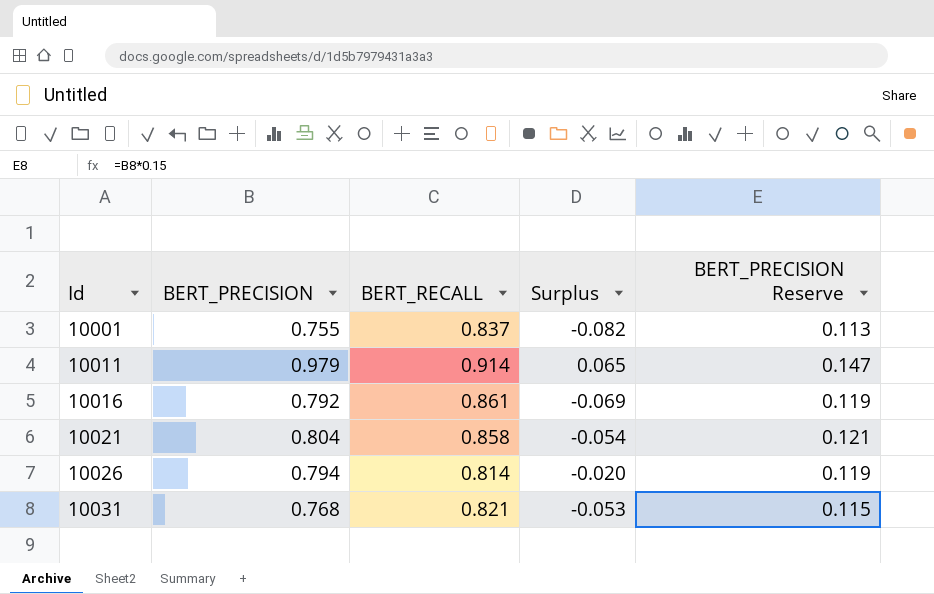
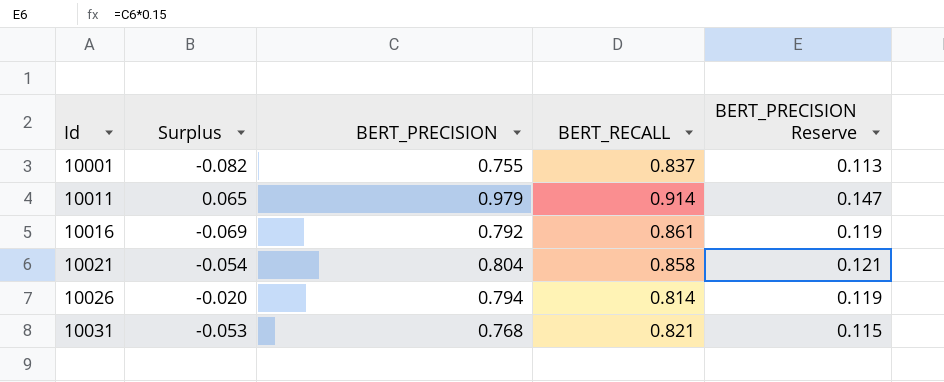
column Surplus | position: 4 -> 2

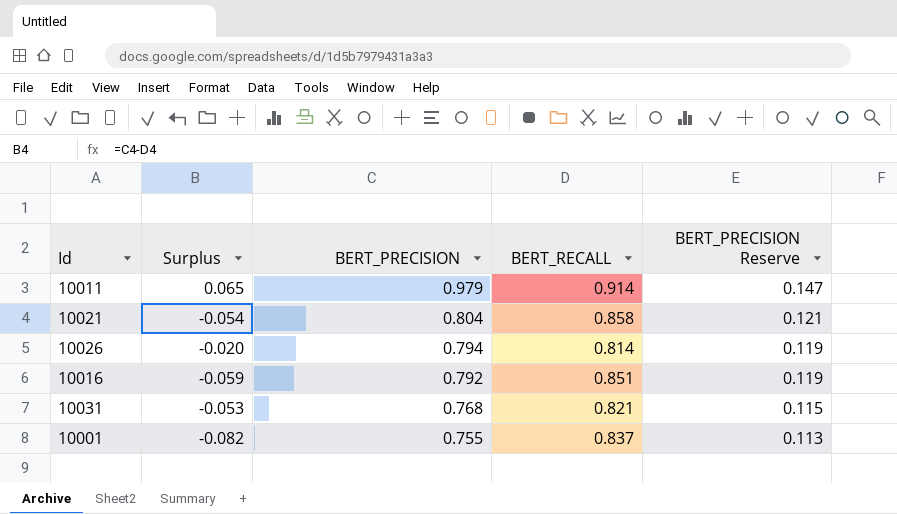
row order: Id ascending -> BERT_PRECISION descending
10016 | Surplus: -0.069 -> -0.059
10016 | BERT_RECALL: 0.861 -> 0.851

